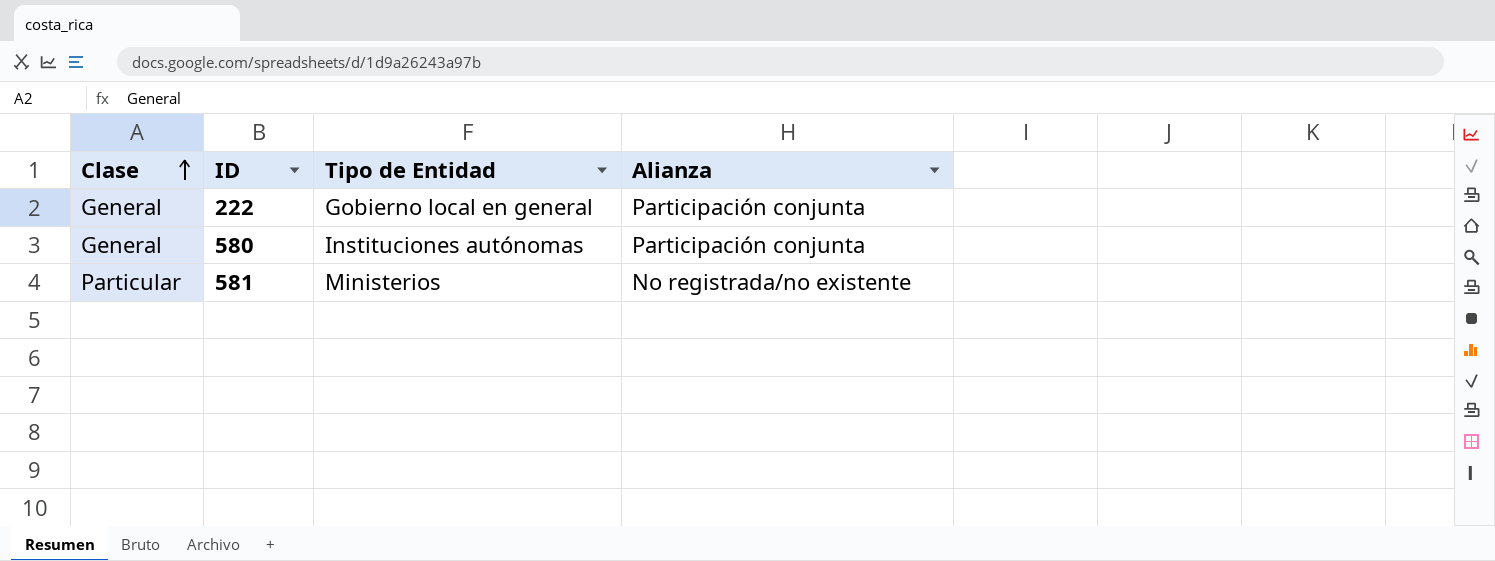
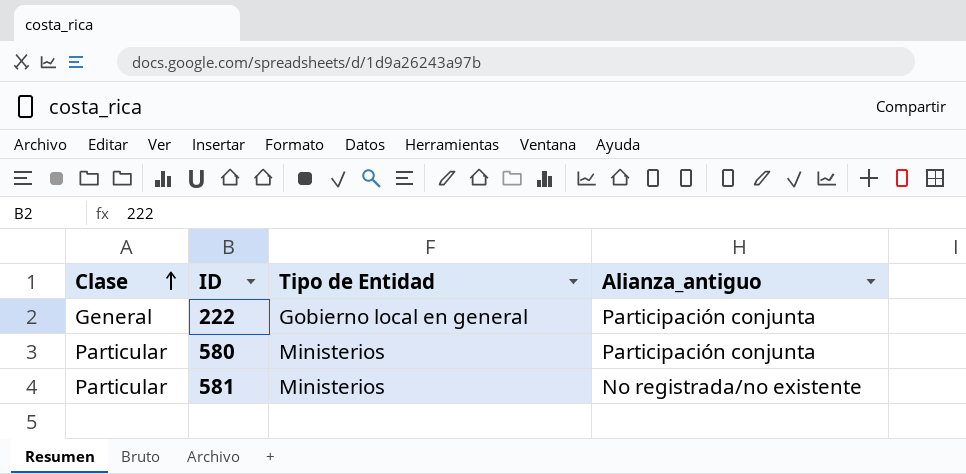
column name: Alianza -> Alianza_antiguo
580 | Clase: General -> Particular
580 | Tipo de Entidad: Instituciones autónomas -> Ministerios

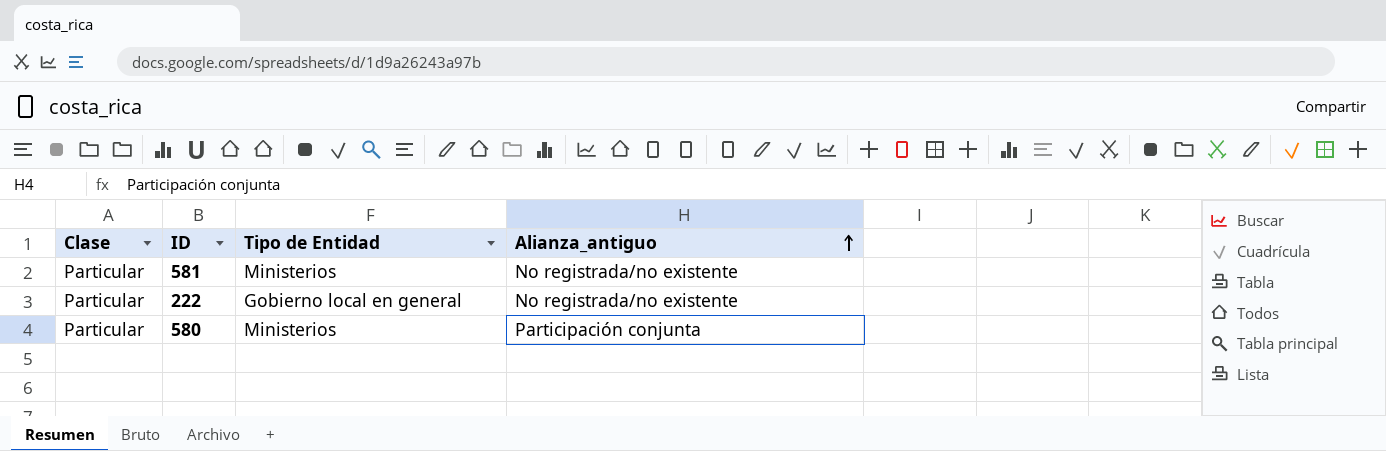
row order: Clase ascending -> Alianza_antiguo ascending
222 | Clase: General -> Particular
222 | Alianza_antiguo: Participación conjunta -> No registrada/no existente

